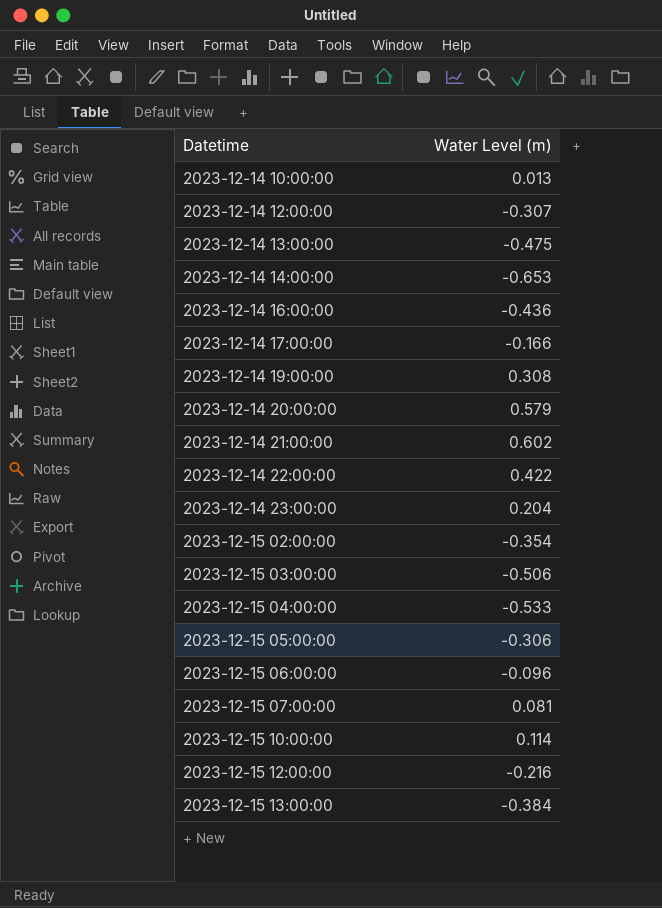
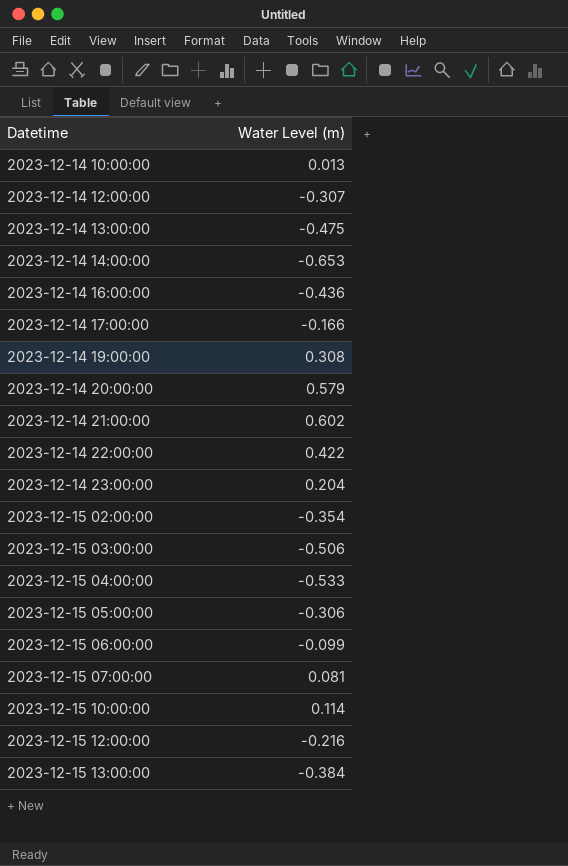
2023-12-15 06:00:00 | Water Level (m): -0.096 -> -0.099

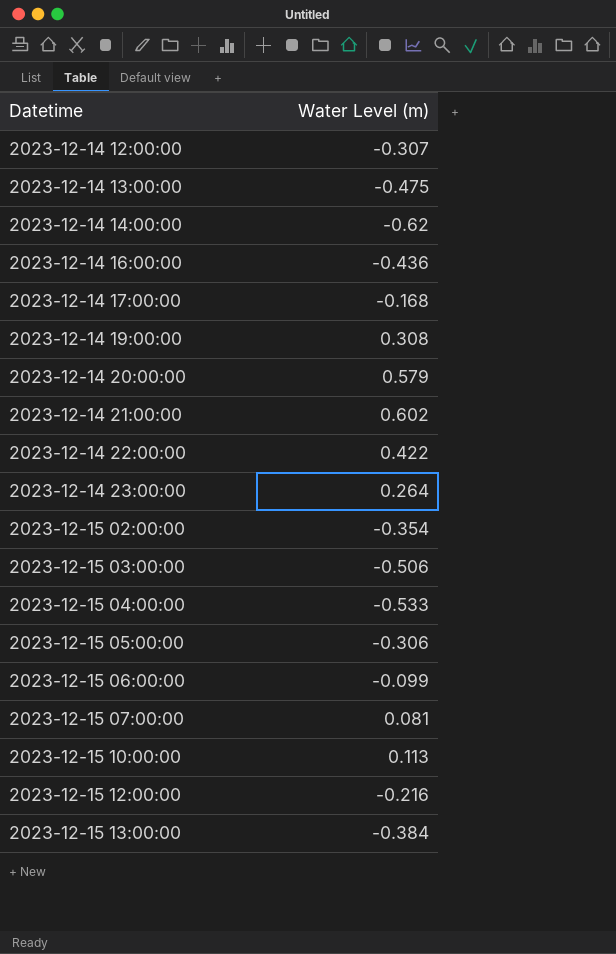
row 2023-12-14 10:00:00: 0.013 -> none
2023-12-14 14:00:00 | Water Level (m): -0.653 -> -0.62
2023-12-14 17:00:00 | Water Level (m): -0.166 -> -0.168
2023-12-14 23:00:00 | Water Level (m): 0.204 -> 0.264
2023-12-15 10:00:00 | Water Level (m): 0.114 -> 0.113

